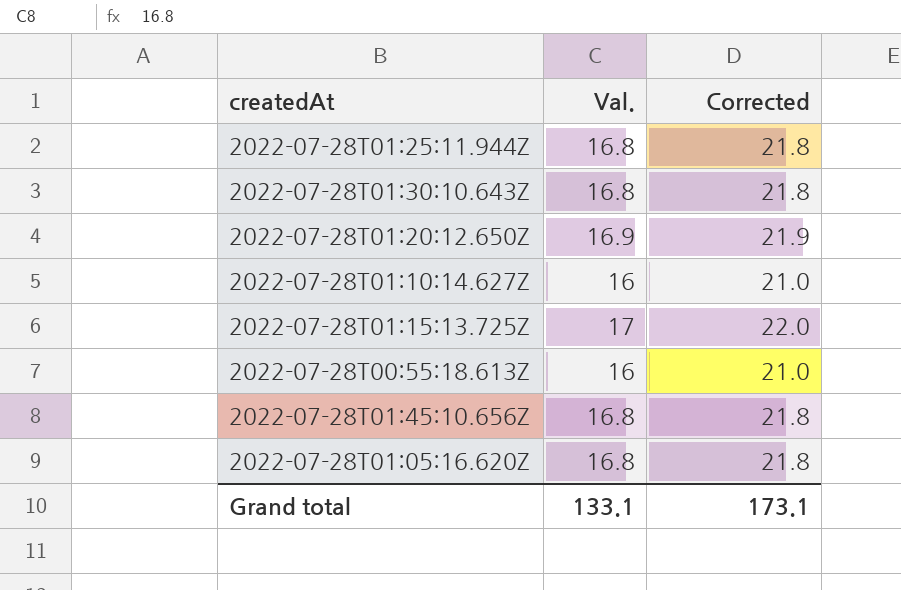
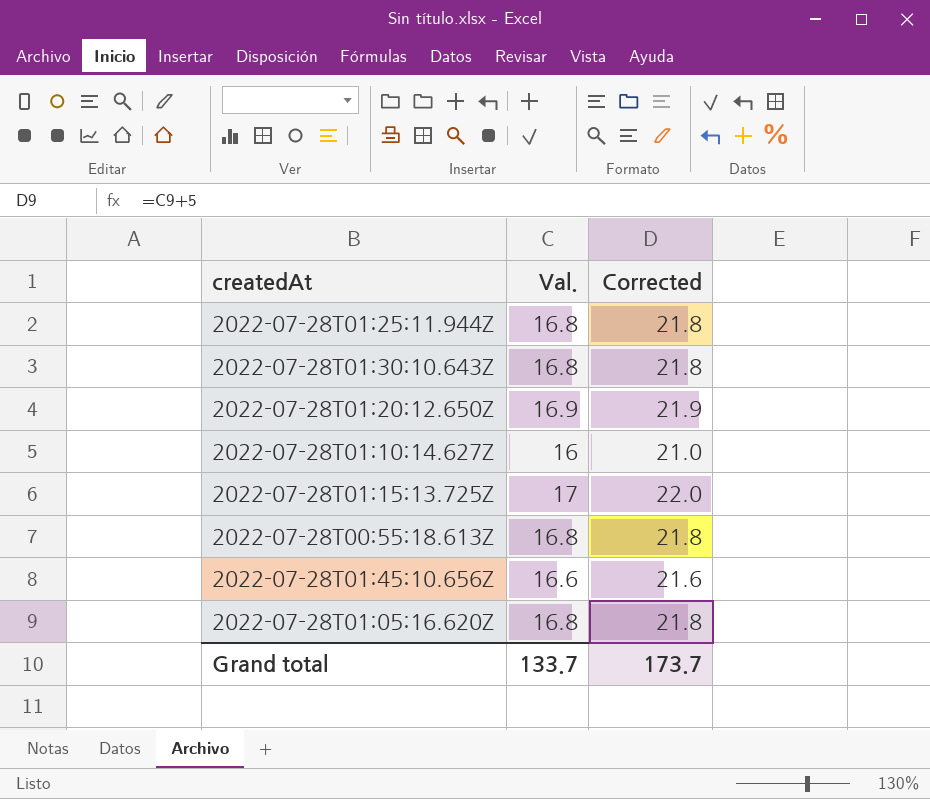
2022-07-28T00:55:18.613Z | Val.: 16 -> 16.8
2022-07-28T00:55:18.613Z | Corrected: 21.0 -> 21.8
2022-07-28T01:45:10.656Z | Val.: 16.8 -> 16.6
2022-07-28T01:45:10.656Z | Corrected: 21.8 -> 21.6
Grand total | Val.: 133.1 -> 133.7
Grand total | Corrected: 173.1 -> 173.7

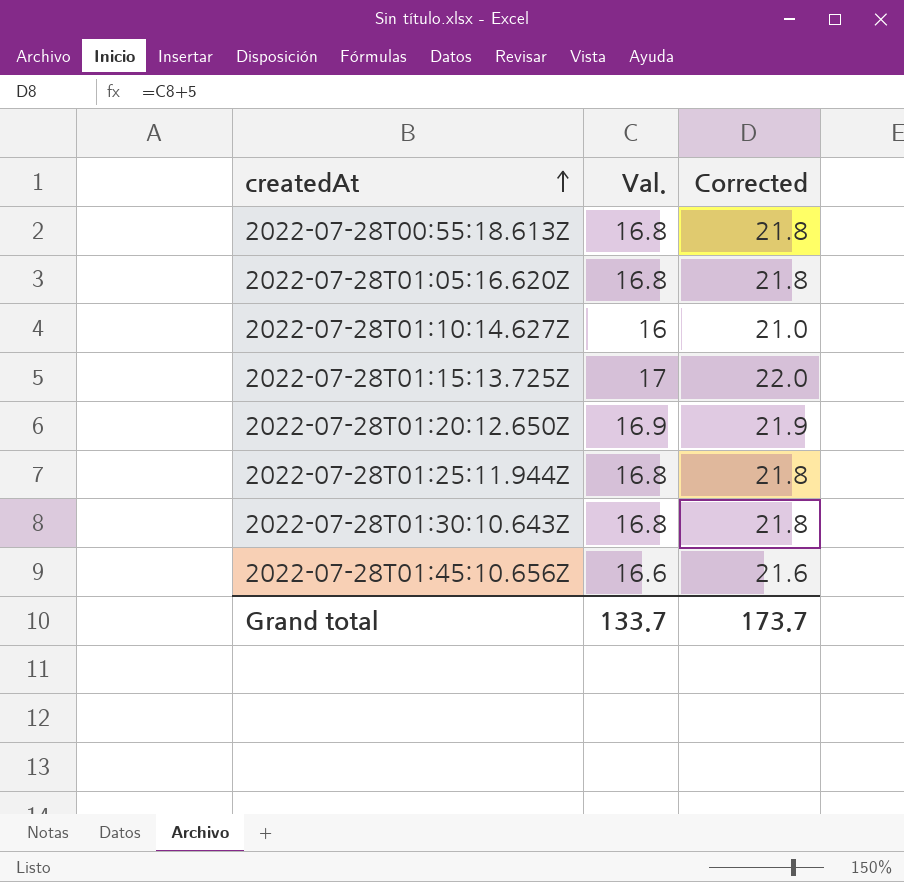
row order: none -> createdAt ascending

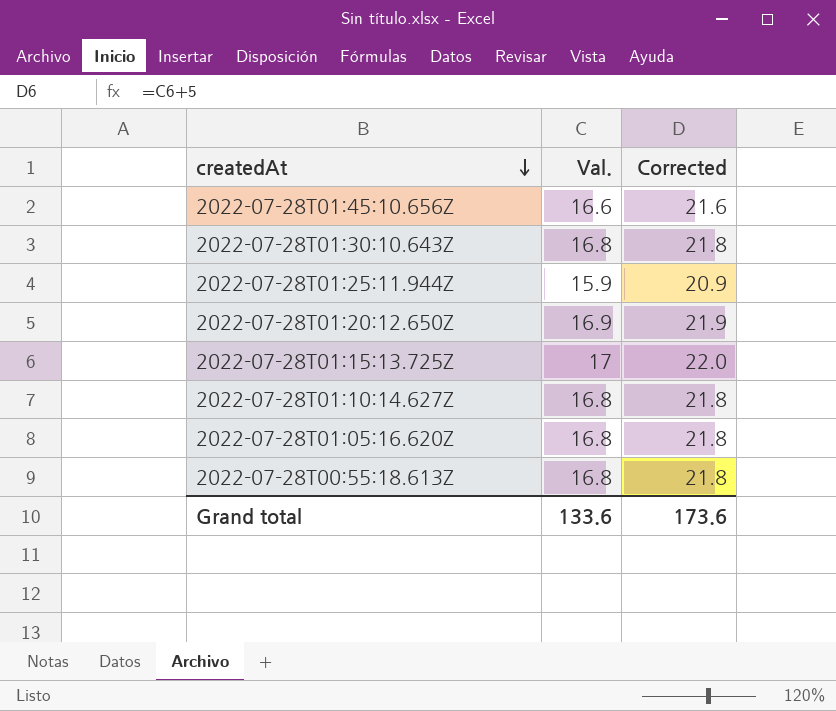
row order: createdAt ascending -> createdAt descending
2022-07-28T01:25:11.944Z | Val.: 16.8 -> 15.9
2022-07-28T01:25:11.944Z | Corrected: 21.8 -> 20.9
2022-07-28T01:10:14.627Z | Val.: 16 -> 16.8
2022-07-28T01:10:14.627Z | Corrected: 21.0 -> 21.8
Grand total | Val.: 133.7 -> 133.6
Grand total | Corrected: 173.7 -> 173.6

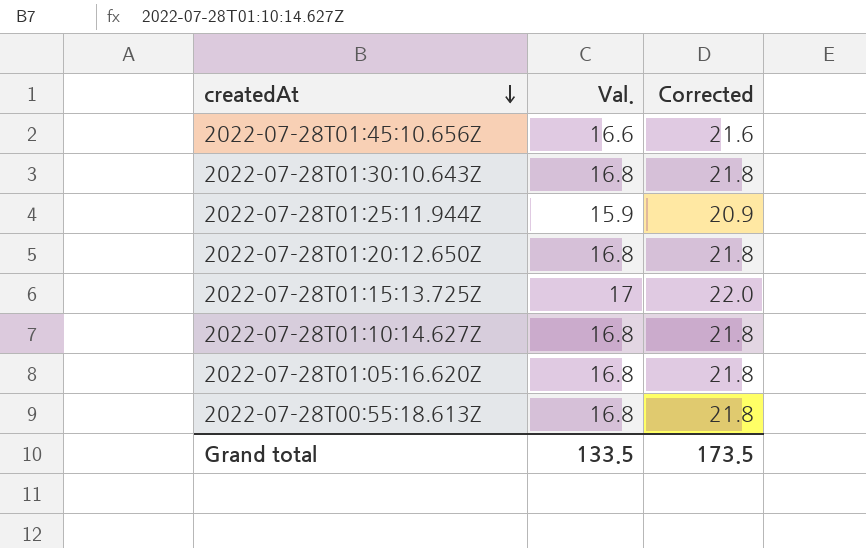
2022-07-28T01:20:12.650Z | Val.: 16.9 -> 16.8
2022-07-28T01:20:12.650Z | Corrected: 21.9 -> 21.8
Grand total | Val.: 133.6 -> 133.5
Grand total | Corrected: 173.6 -> 173.5

